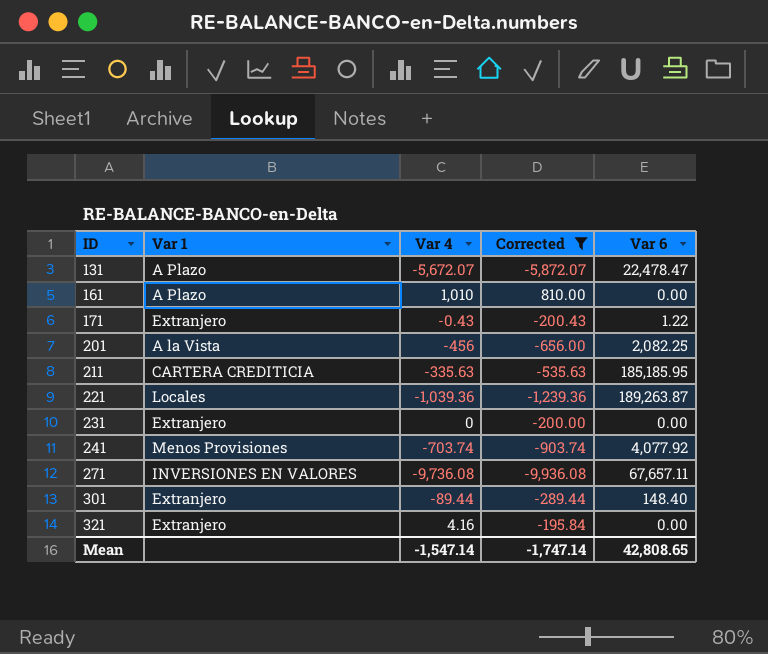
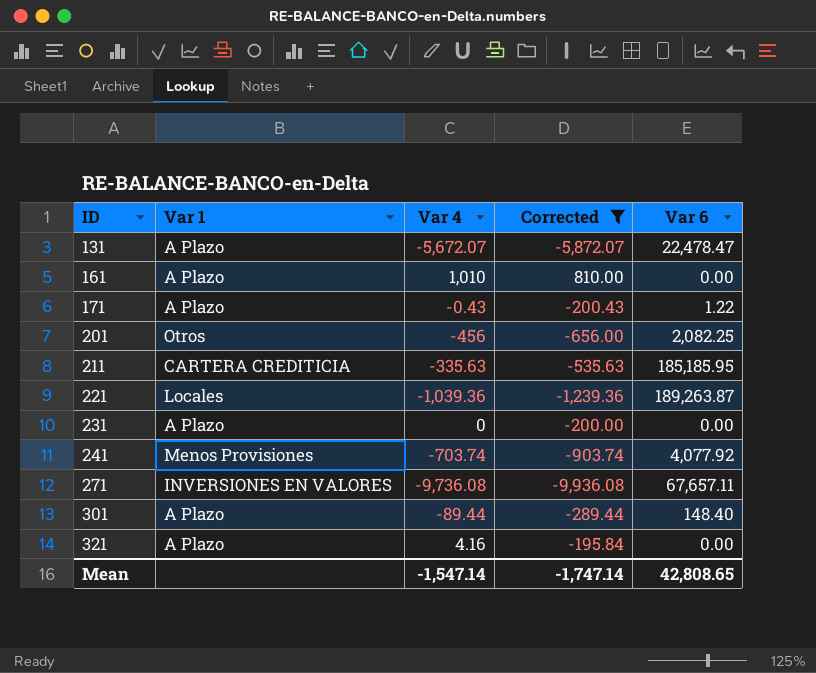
171 | Var 1: Extranjero -> A Plazo
201 | Var 1: A la Vista -> Otros
231 | Var 1: Extranjero -> A Plazo
301 | Var 1: Extranjero -> A Plazo
321 | Var 1: Extranjero -> A Plazo

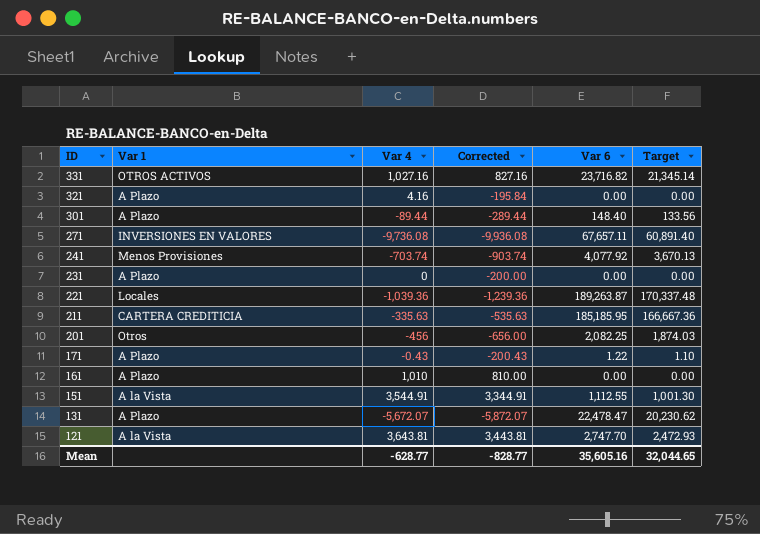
filter: Corrected <= 810.00 -> none
row order: ID ascending -> ID descending
column Target | formula: none -> [Var 6] * 0.9
Mean | Var 4: -1,547.14 -> -628.77
Mean | Corrected: -1,747.14 -> -828.77
Mean | Var 6: 42,808.65 -> 35,605.16

